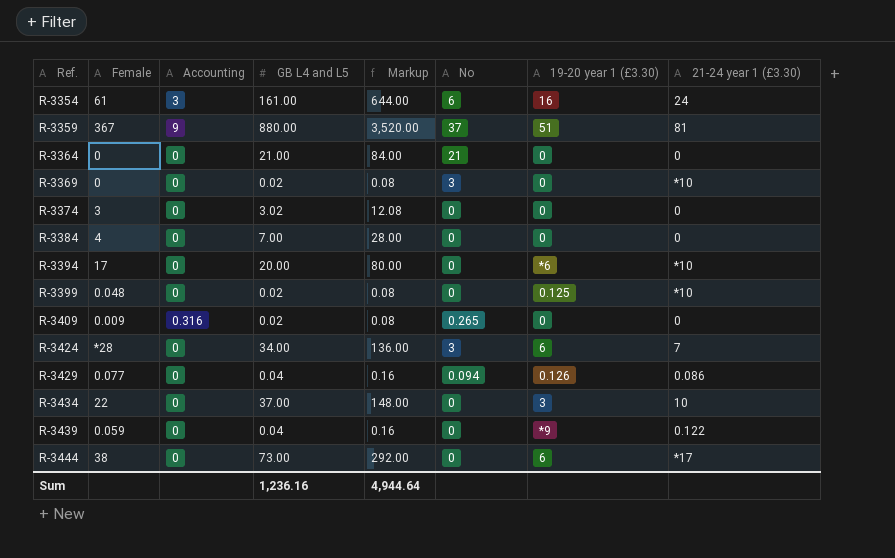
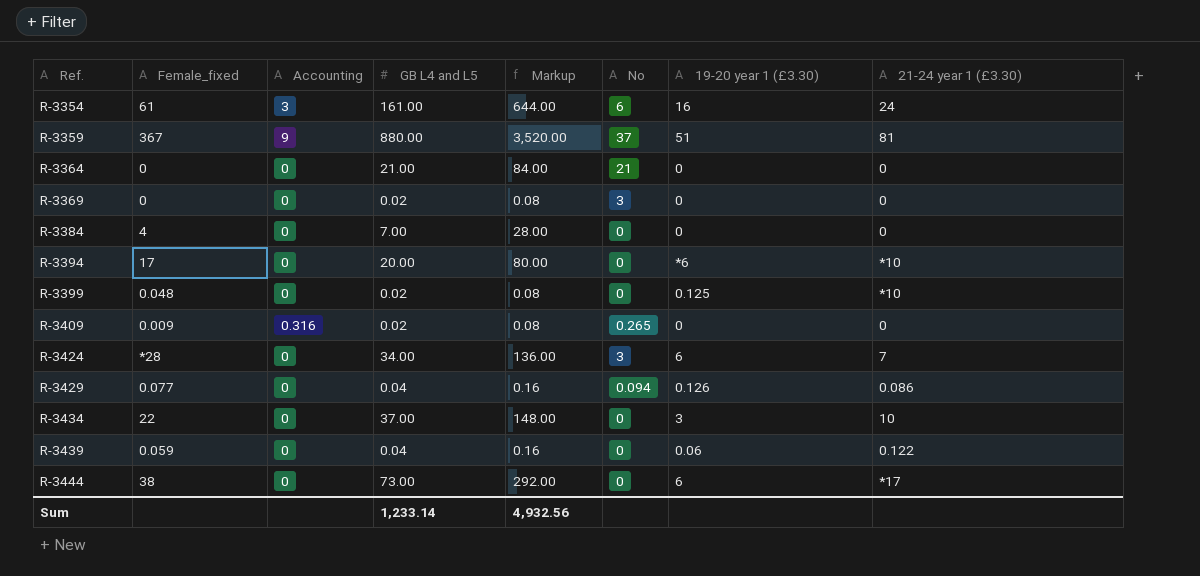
column name: Female -> Female_fixed
row R-3374: 3 | 0 | 3.02 | 12.08 | 0 | 0 | 0 -> none
R-3369 | 21-24 year 1 (£3.30): *10 -> 0
R-3439 | 19-20 year 1 (£3.30): *9 -> 0.06
Sum | GB L4 and L5: 1,236.16 -> 1,233.14
Sum | Markup: 4,944.64 -> 4,932.56

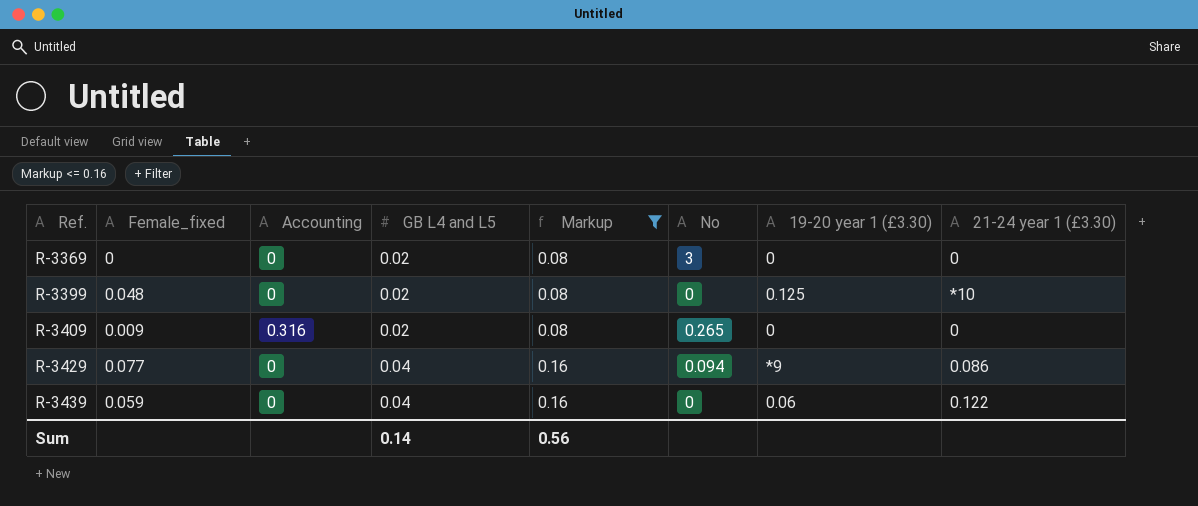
filter: none -> Markup <= 0.16
R-3429 | 19-20 year 1 (£3.30): 0.126 -> *9
Sum | GB L4 and L5: 1,233.14 -> 0.14
Sum | Markup: 4,932.56 -> 0.56

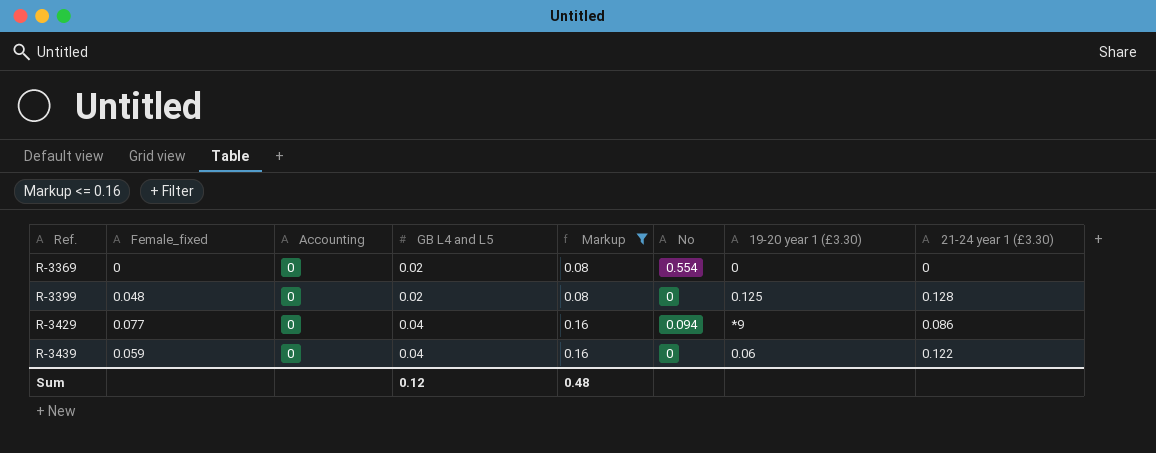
row R-3409: 0.009 | 0.316 | 0.02 | 0.08 | 0.265 | 0 | 0 -> none
R-3369 | No: 3 -> 0.554
R-3399 | 21-24 year 1 (£3.30): *10 -> 0.128
Sum | GB L4 and L5: 0.14 -> 0.12
Sum | Markup: 0.56 -> 0.48

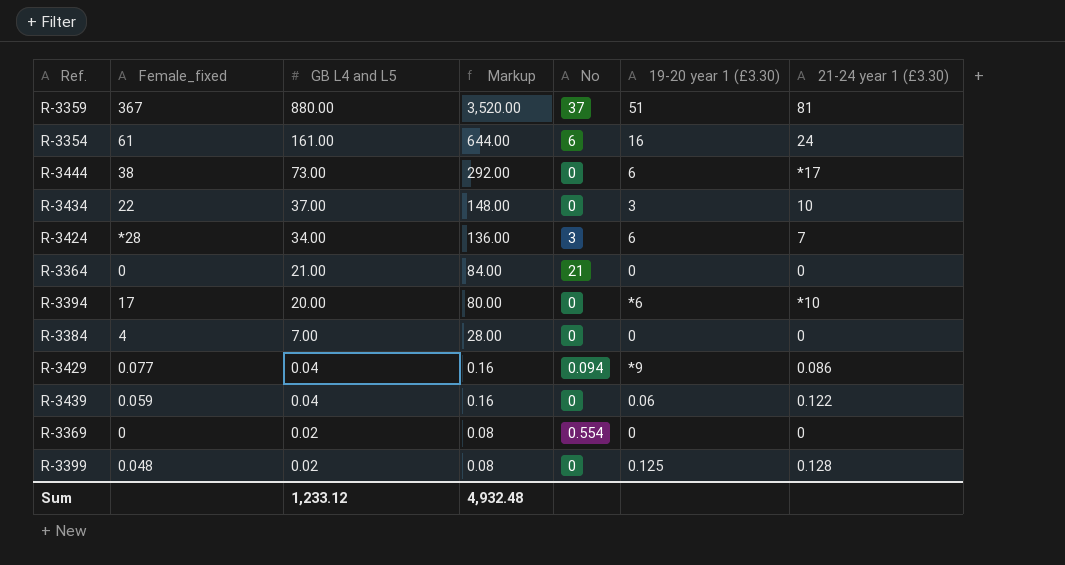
filter: Markup <= 0.16 -> none
row order: Ref. ascending -> GB L4 and L5 descending
column Accounting | position: 3 -> none
Sum | GB L4 and L5: 0.12 -> 1,233.12
Sum | Markup: 0.48 -> 4,932.48

